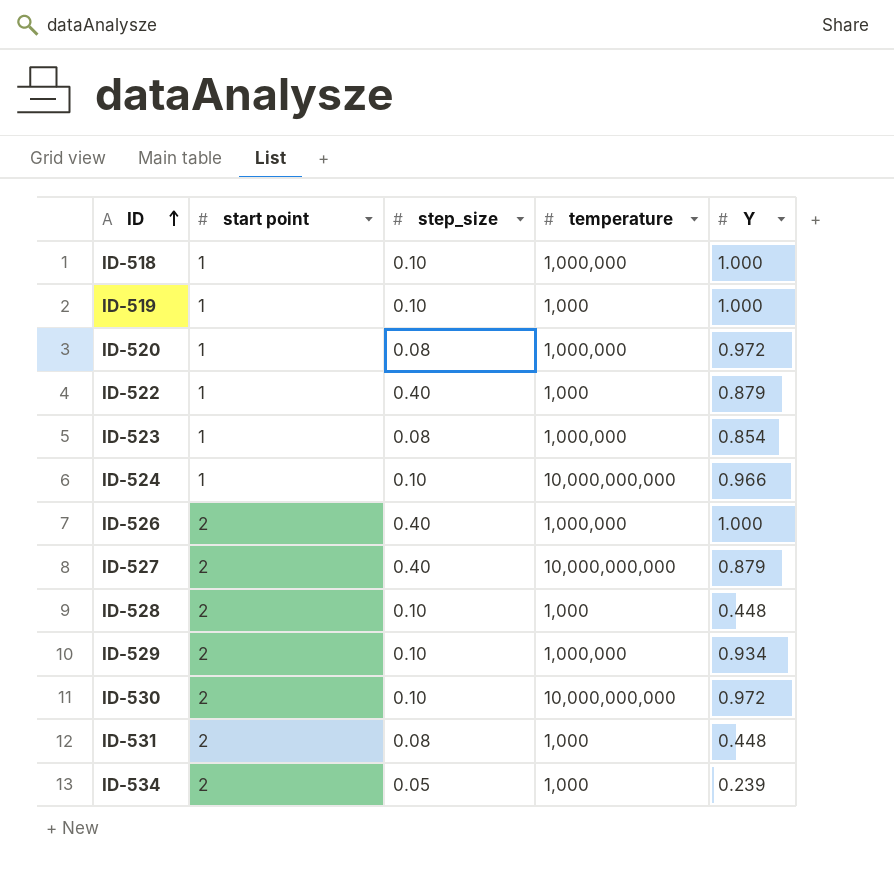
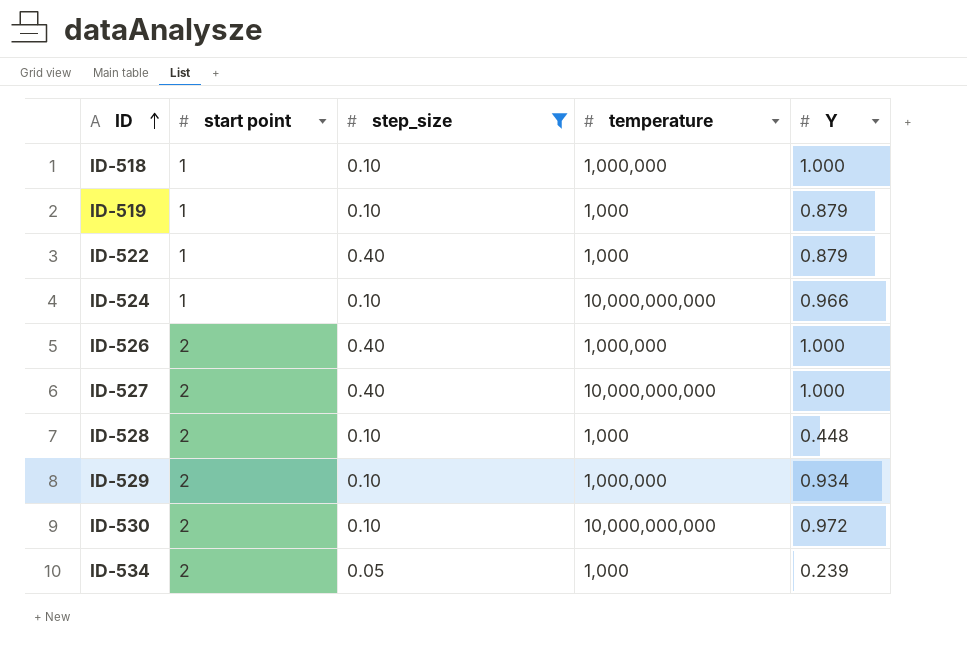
filter: none -> step_size != 0.08
ID-519 | Y: 1.000 -> 0.879
ID-527 | Y: 0.879 -> 1.000

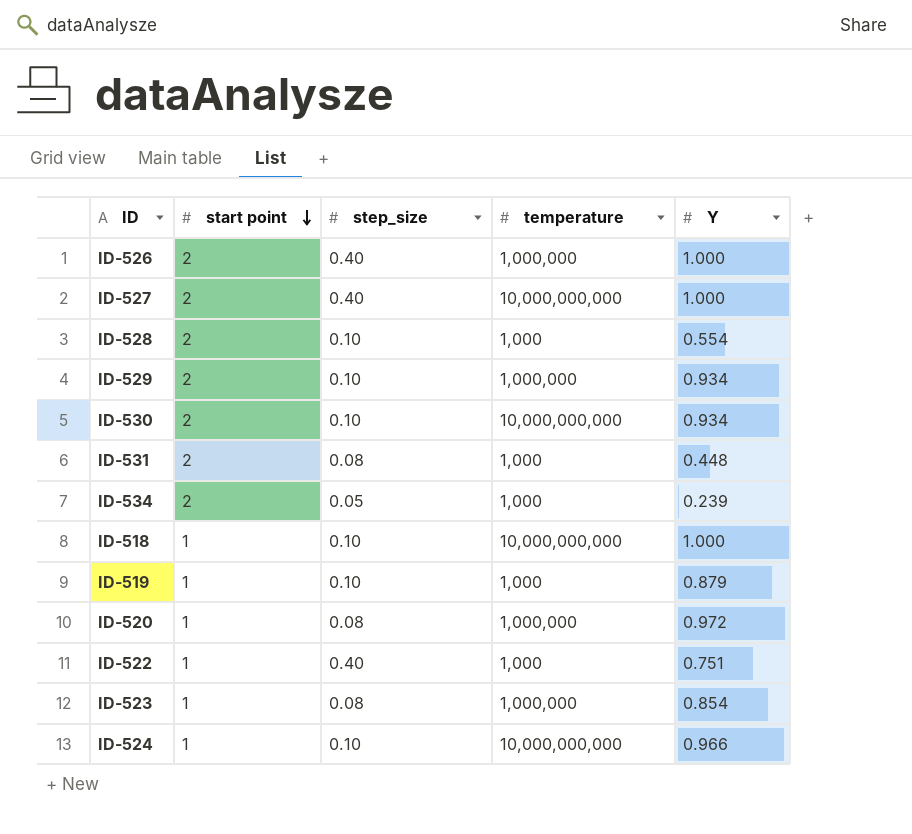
filter: step_size != 0.08 -> none
row order: ID ascending -> start point descending
ID-528 | Y: 0.448 -> 0.554
ID-530 | Y: 0.972 -> 0.934
ID-518 | temperature: 1,000,000 -> 10,000,000,000
ID-522 | Y: 0.879 -> 0.751

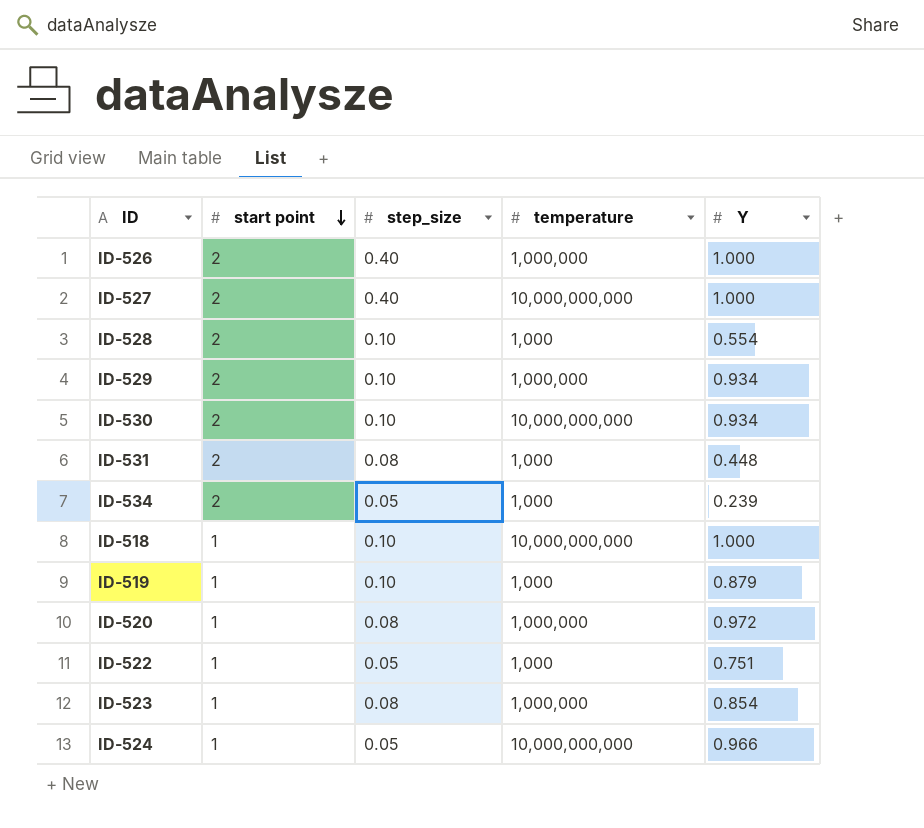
ID-522 | step_size: 0.40 -> 0.05
ID-524 | step_size: 0.10 -> 0.05

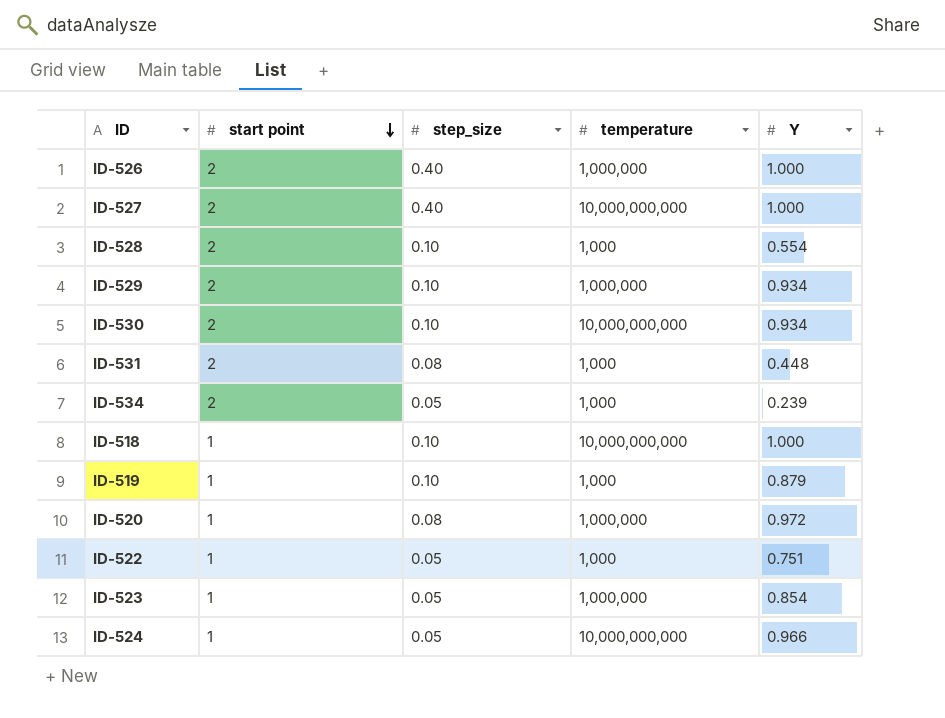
ID-523 | step_size: 0.08 -> 0.05

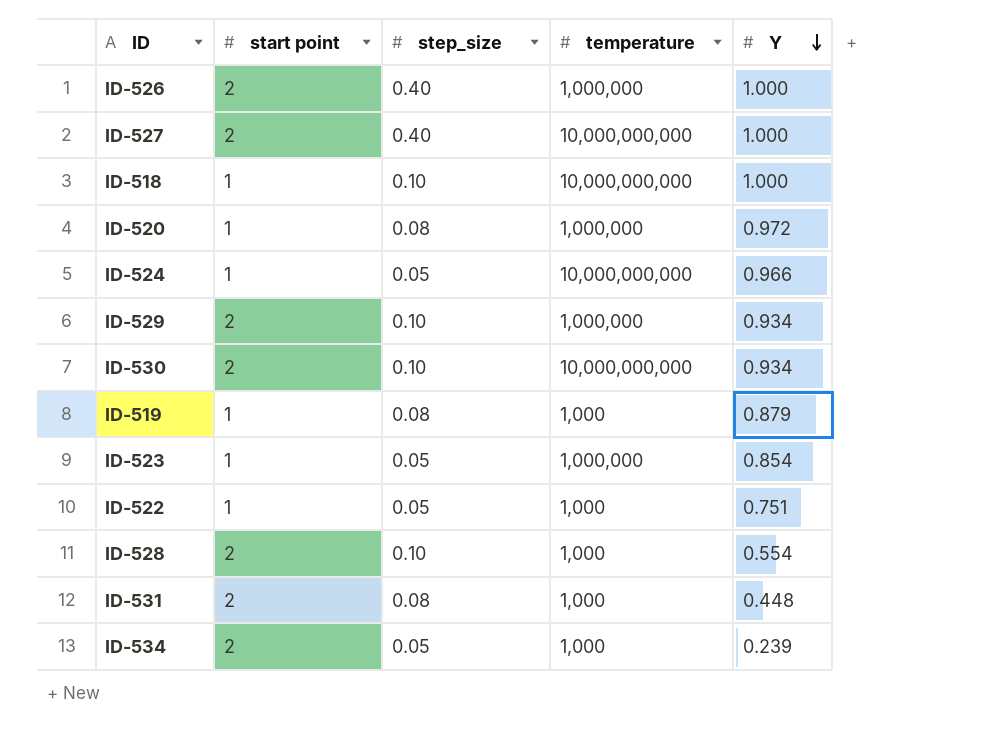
row order: start point descending -> Y descending
ID-519 | step_size: 0.10 -> 0.08

